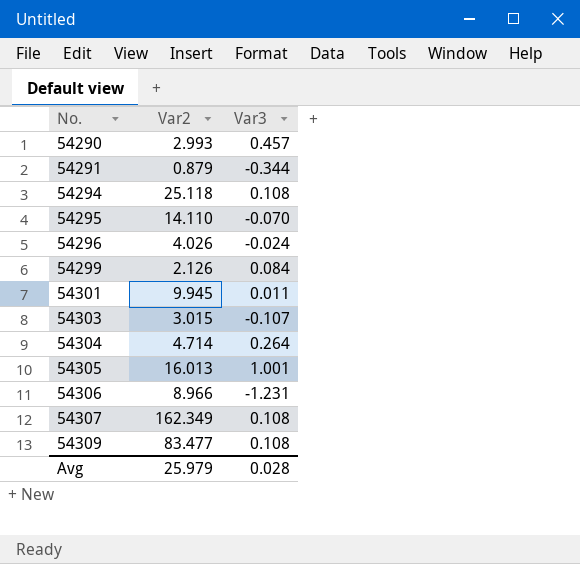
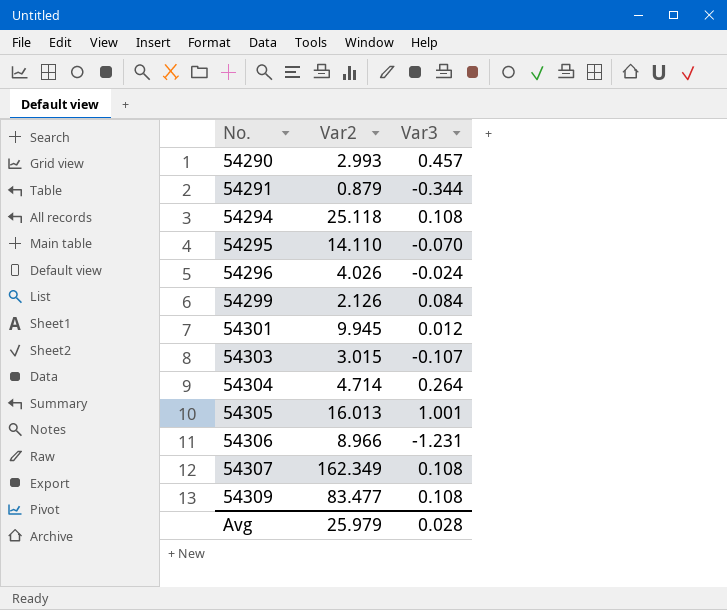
54301 | Var3: 0.011 -> 0.012

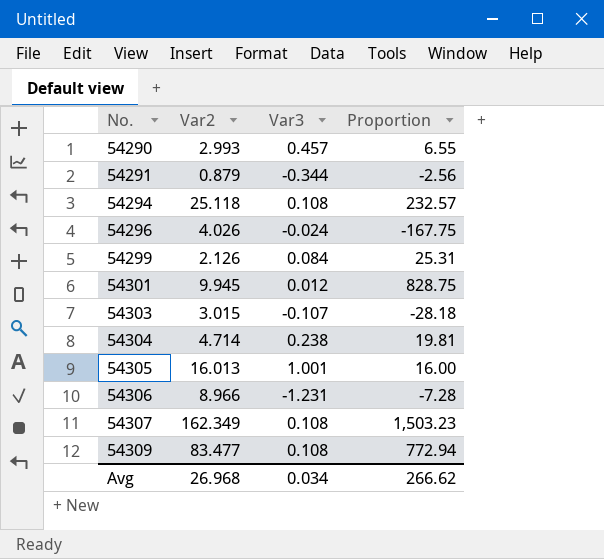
column Proportion | formula: none -> [Var2] / [Var3]
row 54295: 14.110 | -0.070 -> none
54304 | Var3: 0.264 -> 0.238
Avg | Var2: 25.979 -> 26.968
Avg | Var3: 0.028 -> 0.034

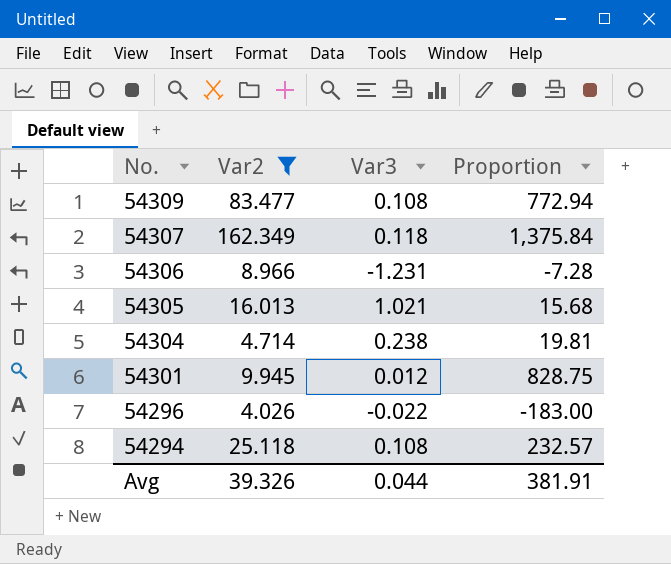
filter: none -> Var2 >= 4.026
row order: No. ascending -> No. descending
54307 | Var3: 0.108 -> 0.118
54307 | Proportion: 1,503.23 -> 1,375.84
54305 | Var3: 1.001 -> 1.021
54305 | Proportion: 16.00 -> 15.68
54296 | Var3: -0.024 -> -0.022
54296 | Proportion: -167.75 -> -183.00
Avg | Var2: 26.968 -> 39.326
Avg | Var3: 0.034 -> 0.044
Avg | Proportion: 266.62 -> 381.91

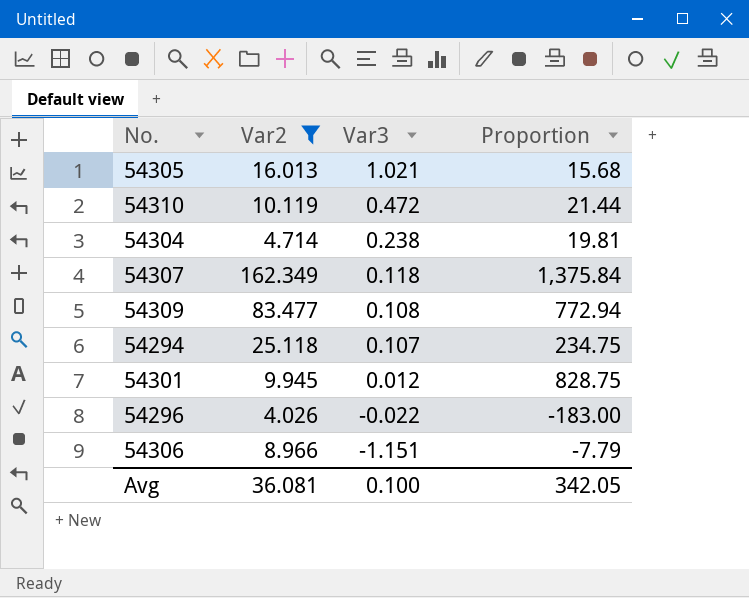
row order: No. descending -> Var3 descending
row 54310: none -> 10.119 | 0.472 | 21.44
54294 | Var3: 0.108 -> 0.107
54294 | Proportion: 232.57 -> 234.75
54306 | Var3: -1.231 -> -1.151
54306 | Proportion: -7.28 -> -7.79
Avg | Var2: 39.326 -> 36.081
Avg | Var3: 0.044 -> 0.100
Avg | Proportion: 381.91 -> 342.05

